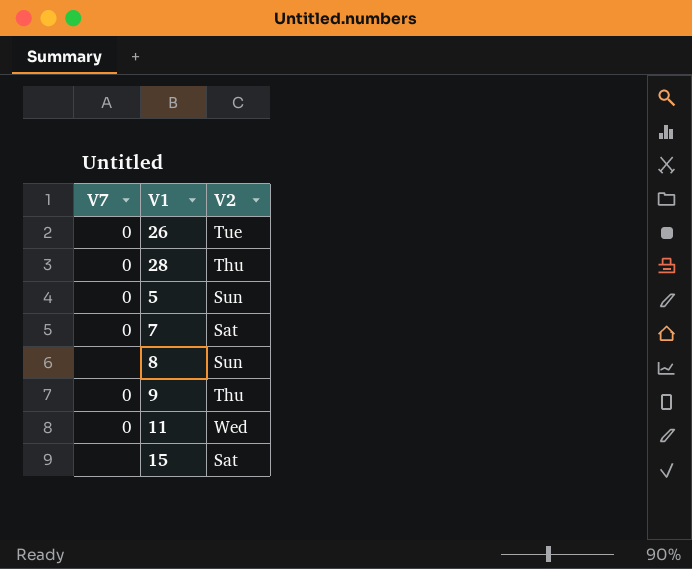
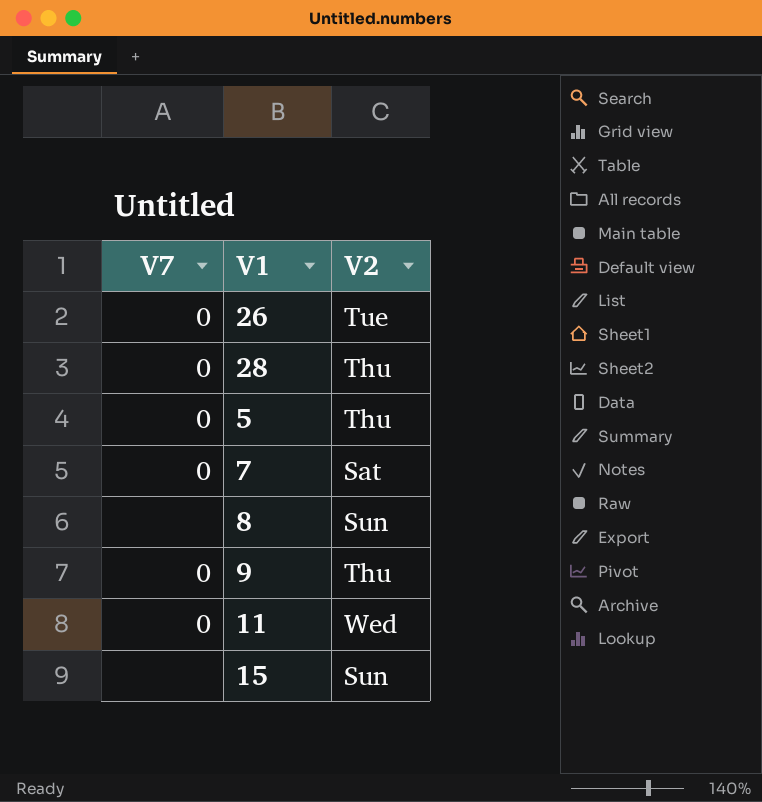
5 | V2: Sun -> Thu
15 | V2: Sat -> Sun

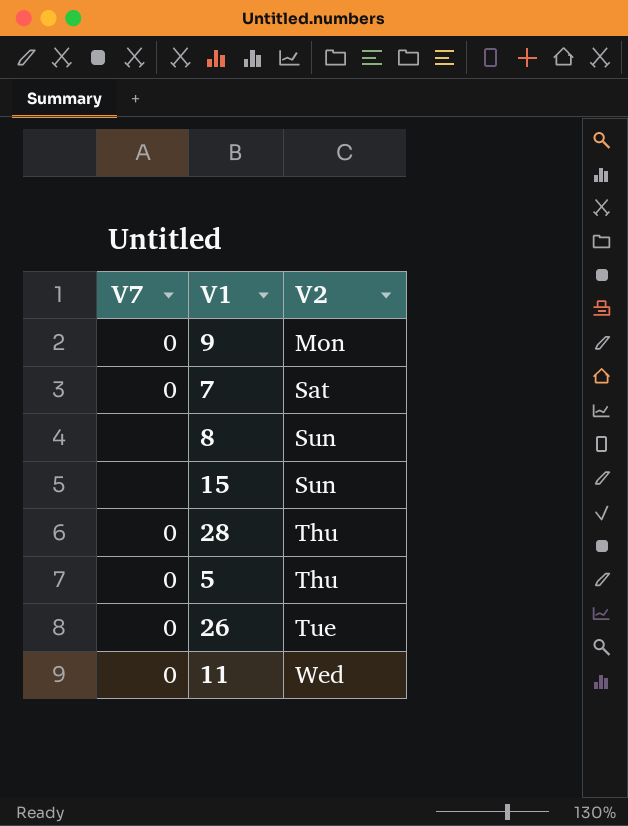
row order: none -> V2 ascending
9 | V2: Thu -> Mon

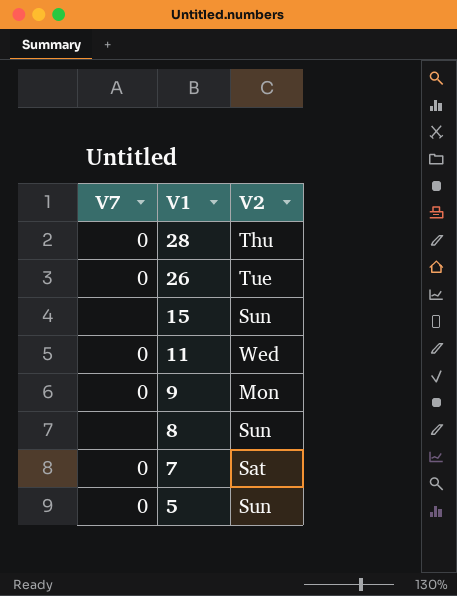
row order: V2 ascending -> V1 descending
5 | V2: Thu -> Sun

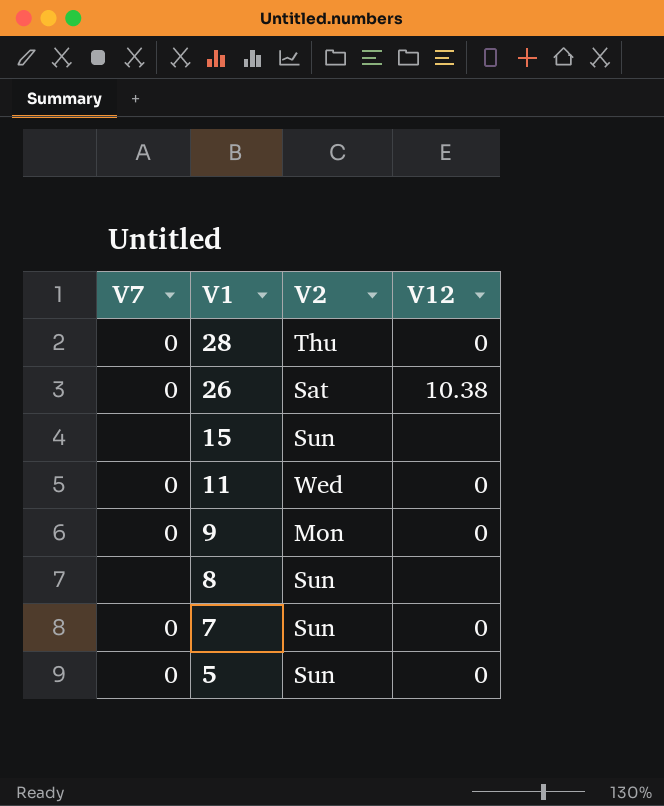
column V12 | position: none -> 4
26 | V2: Tue -> Sat
7 | V2: Sat -> Sun

